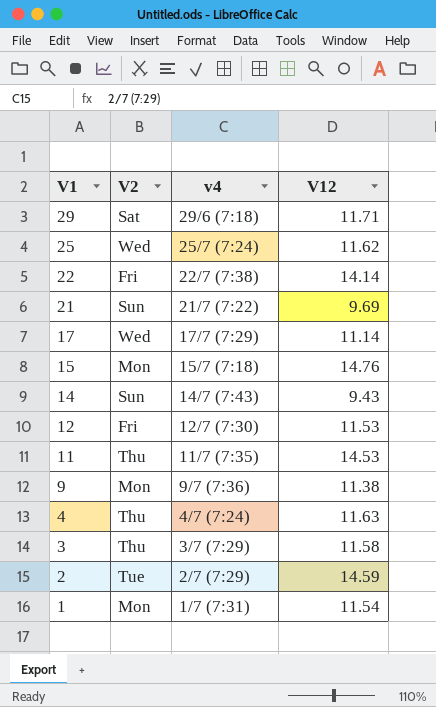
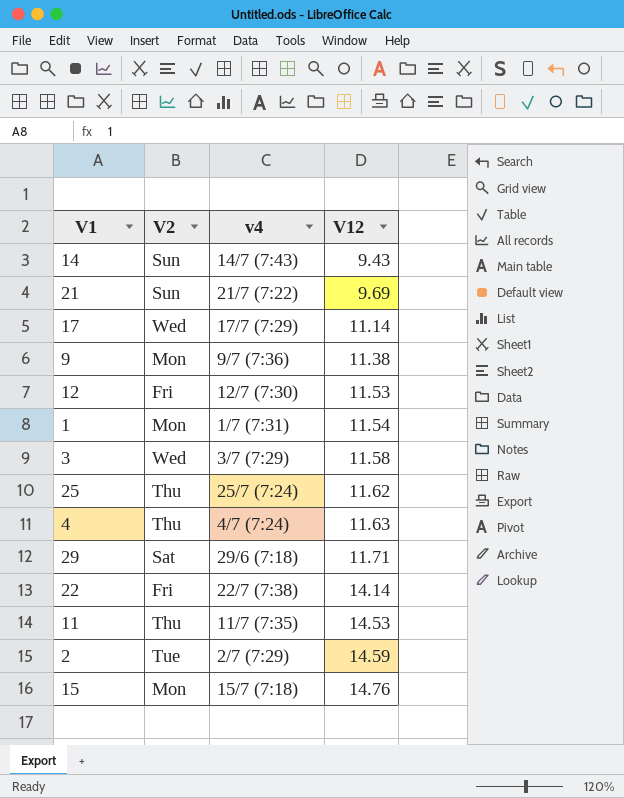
row order: V1 descending -> V12 ascending
3 | V2: Thu -> Wed
25 | V2: Wed -> Thu

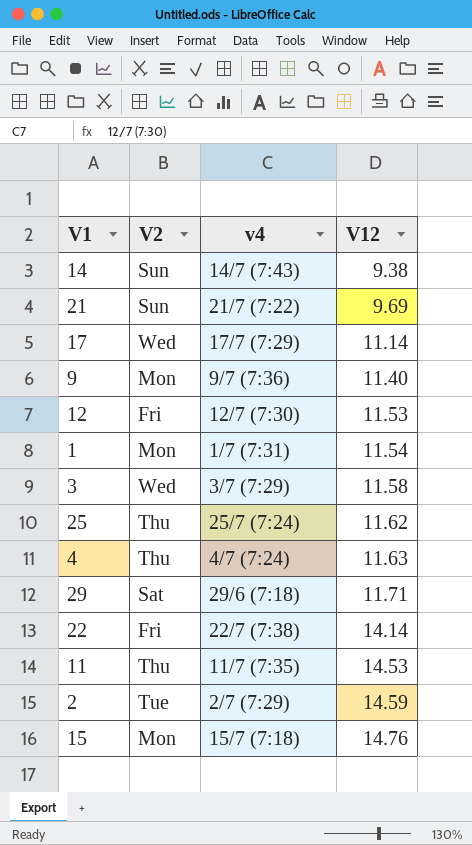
14 | V12: 9.43 -> 9.38
9 | V12: 11.38 -> 11.40

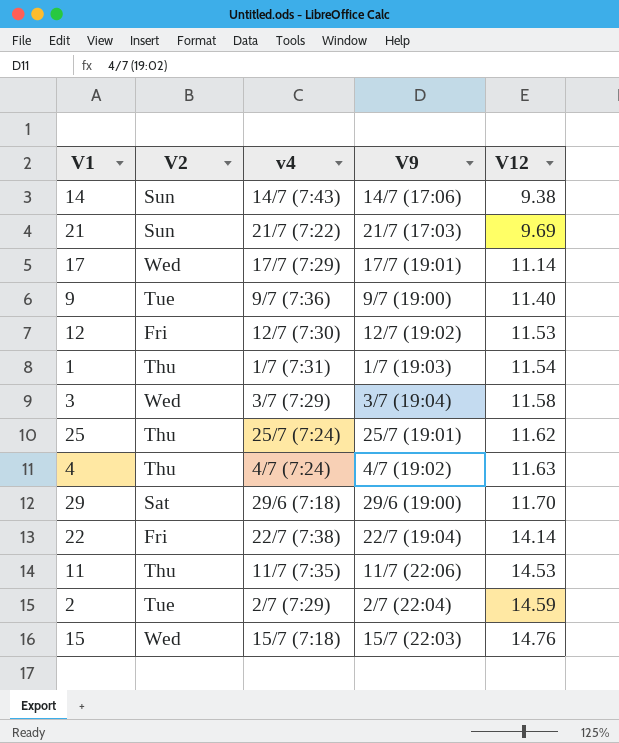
column V9 | position: none -> 4
9 | V2: Mon -> Tue
1 | V2: Mon -> Thu
29 | V12: 11.71 -> 11.70
15 | V2: Mon -> Wed

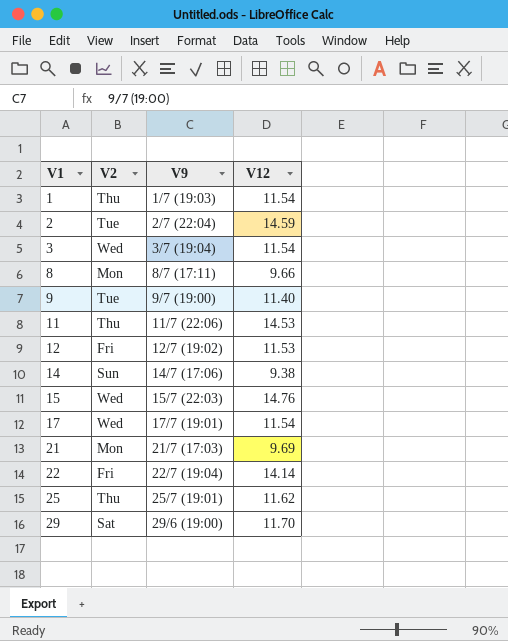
row order: V12 ascending -> V1 ascending
column v4 | position: 3 -> none
row 4: Thu | 4/7 (7:24) | 4/7 (19:02) | 11.63 -> none
3 | V12: 11.58 -> 11.54
row 8: none -> Mon | 8/7 (17:11) | 9.66
17 | V12: 11.14 -> 11.54
21 | V2: Sun -> Mon

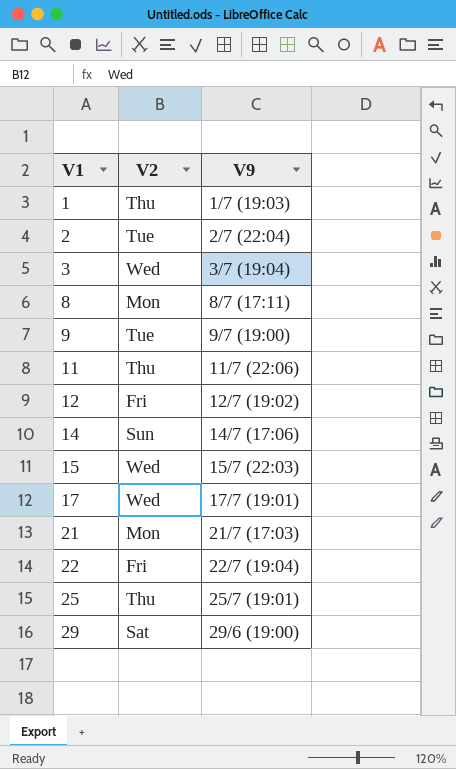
column V12 | position: 4 -> none

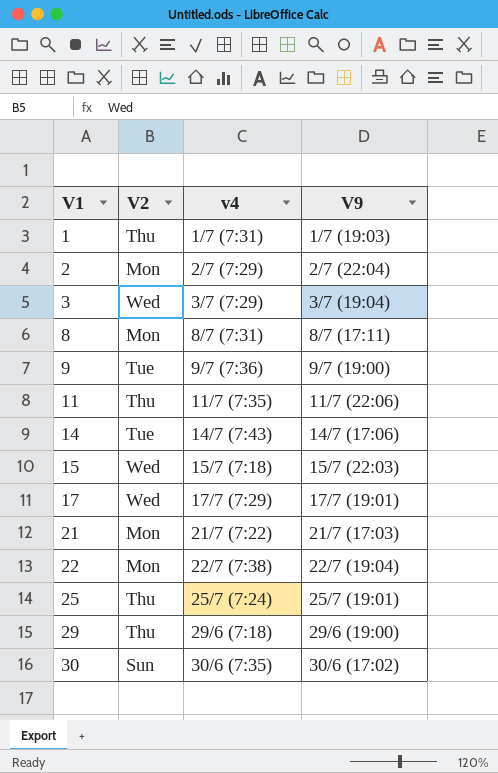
column v4 | position: none -> 3
row 12: Fri | 12/7 (19:02) -> none
2 | V2: Tue -> Mon
14 | V2: Sun -> Tue
22 | V2: Fri -> Mon
29 | V2: Sat -> Thu
row 30: none -> Sun | 30/6 (7:35) | 30/6 (17:02)

